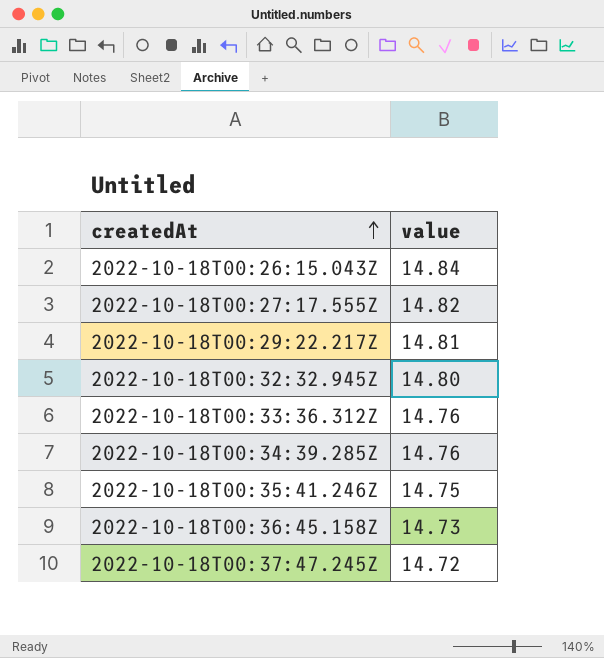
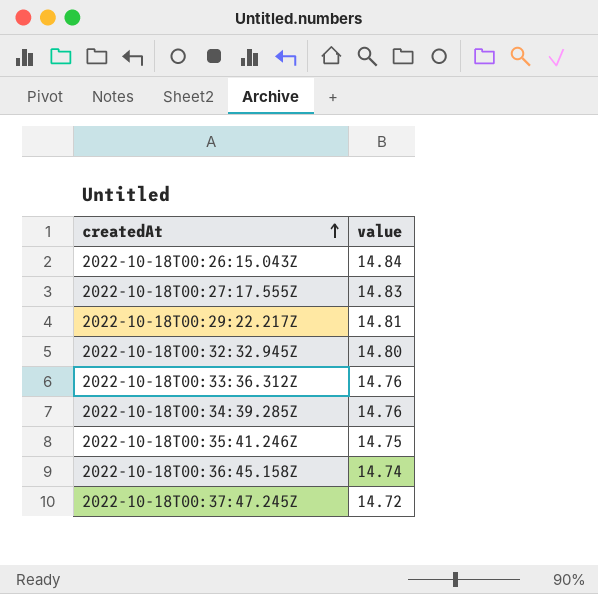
2022-10-18T00:27:17.555Z | value: 14.82 -> 14.83
2022-10-18T00:36:45.158Z | value: 14.73 -> 14.74

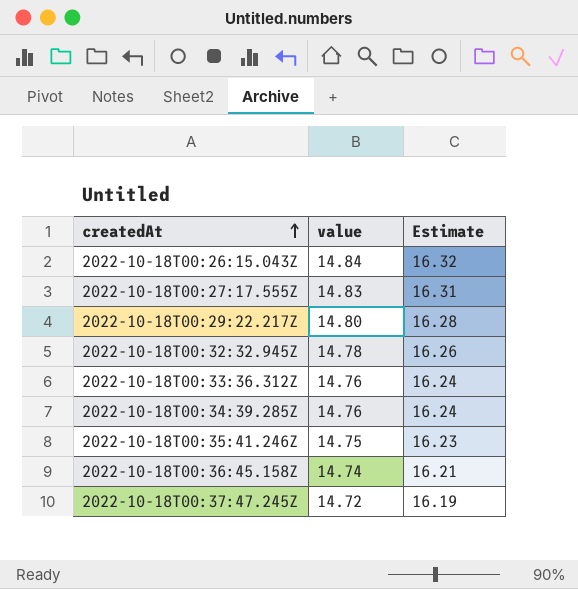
column Estimate | formula: none -> [value] * 1.1
2022-10-18T00:29:22.217Z | value: 14.81 -> 14.80
2022-10-18T00:32:32.945Z | value: 14.80 -> 14.78

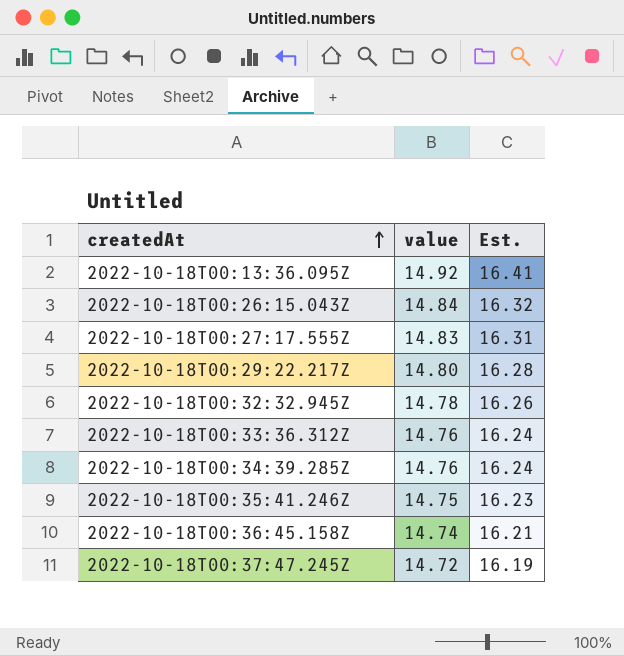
column name: Estimate -> Est.
row 2022-10-18T00:13:36.095Z: none -> 14.92 | 16.41

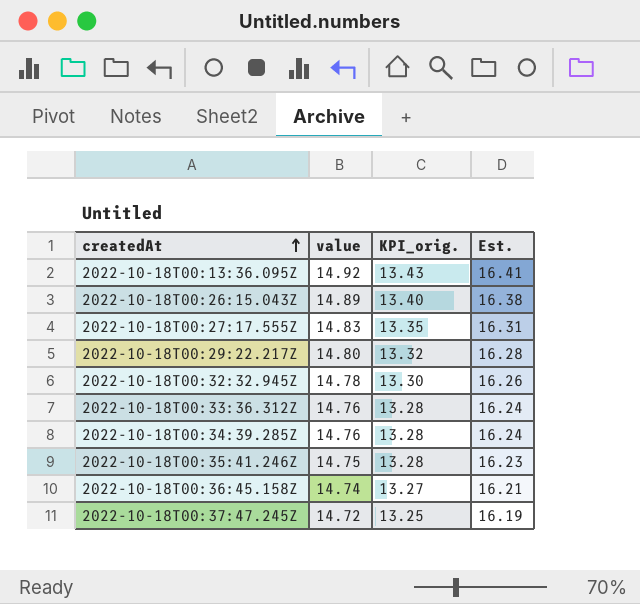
column KPI_orig. | formula: none -> [value] * 0.9
2022-10-18T00:26:15.043Z | value: 14.84 -> 14.89
2022-10-18T00:26:15.043Z | Est.: 16.32 -> 16.38

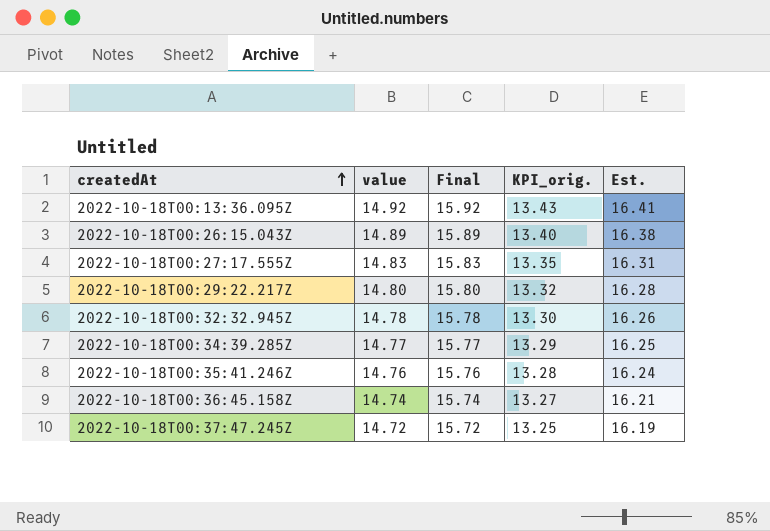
column Final | formula: none -> [value] + 1
row 2022-10-18T00:33:36.312Z: 14.76 | 13.28 | 16.24 -> none
2022-10-18T00:34:39.285Z | value: 14.76 -> 14.77
2022-10-18T00:34:39.285Z | KPI_orig.: 13.28 -> 13.29
2022-10-18T00:34:39.285Z | Est.: 16.24 -> 16.25
2022-10-18T00:35:41.246Z | value: 14.75 -> 14.76
2022-10-18T00:35:41.246Z | Est.: 16.23 -> 16.24

